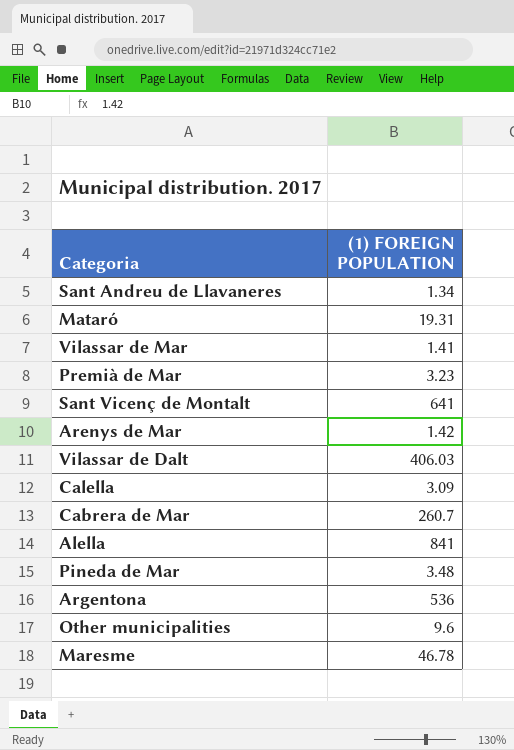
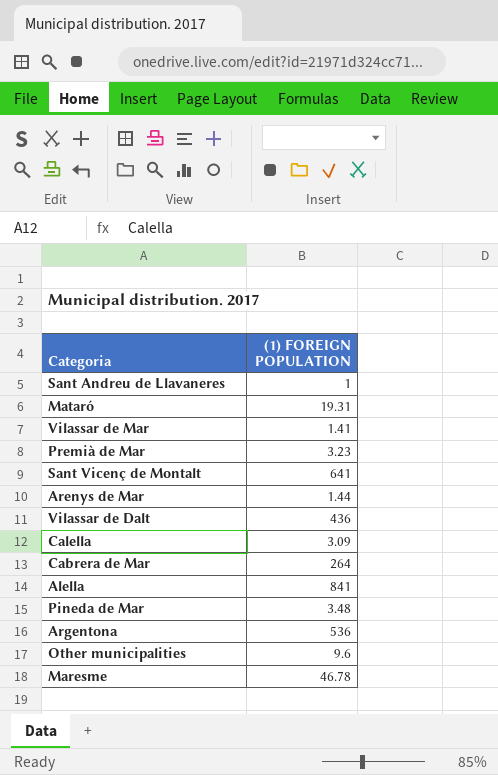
Sant Andreu de Llavaneres | (1) FOREIGN POPULATION: 1.34 -> 1
Arenys de Mar | (1) FOREIGN POPULATION: 1.42 -> 1.44
Vilassar de Dalt | (1) FOREIGN POPULATION: 406.03 -> 436
Cabrera de Mar | (1) FOREIGN POPULATION: 260.7 -> 264

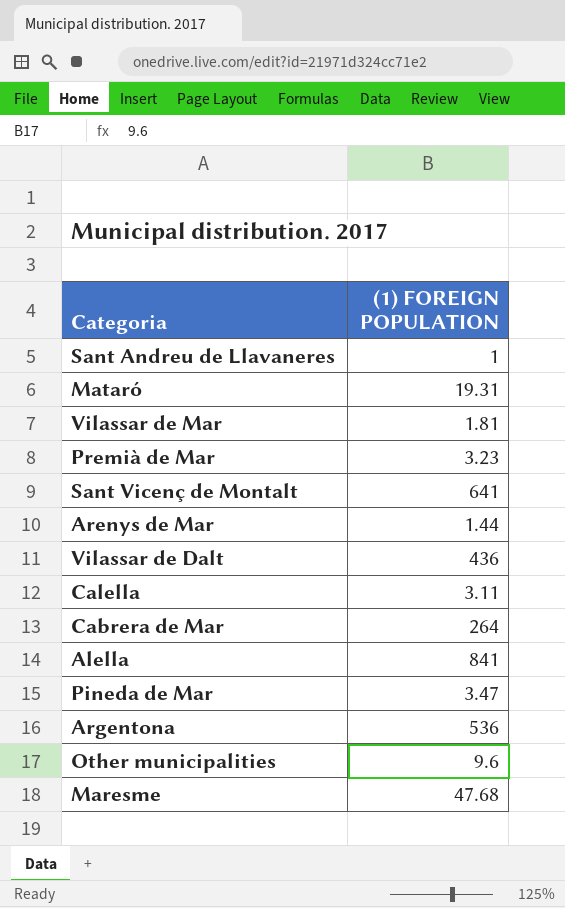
Vilassar de Mar | (1) FOREIGN POPULATION: 1.41 -> 1.81
Calella | (1) FOREIGN POPULATION: 3.09 -> 3.11
Pineda de Mar | (1) FOREIGN POPULATION: 3.48 -> 3.47
Maresme | (1) FOREIGN POPULATION: 46.78 -> 47.68

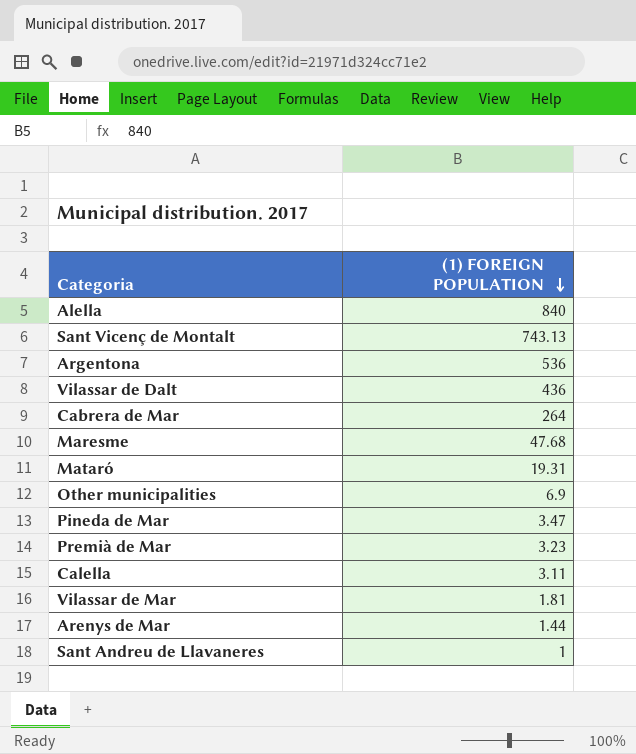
row order: none -> (1) FOREIGN POPULATION descending
Alella | (1) FOREIGN POPULATION: 841 -> 840
Sant Vicenç de Montalt | (1) FOREIGN POPULATION: 641 -> 743.13
Other municipalities | (1) FOREIGN POPULATION: 9.6 -> 6.9

